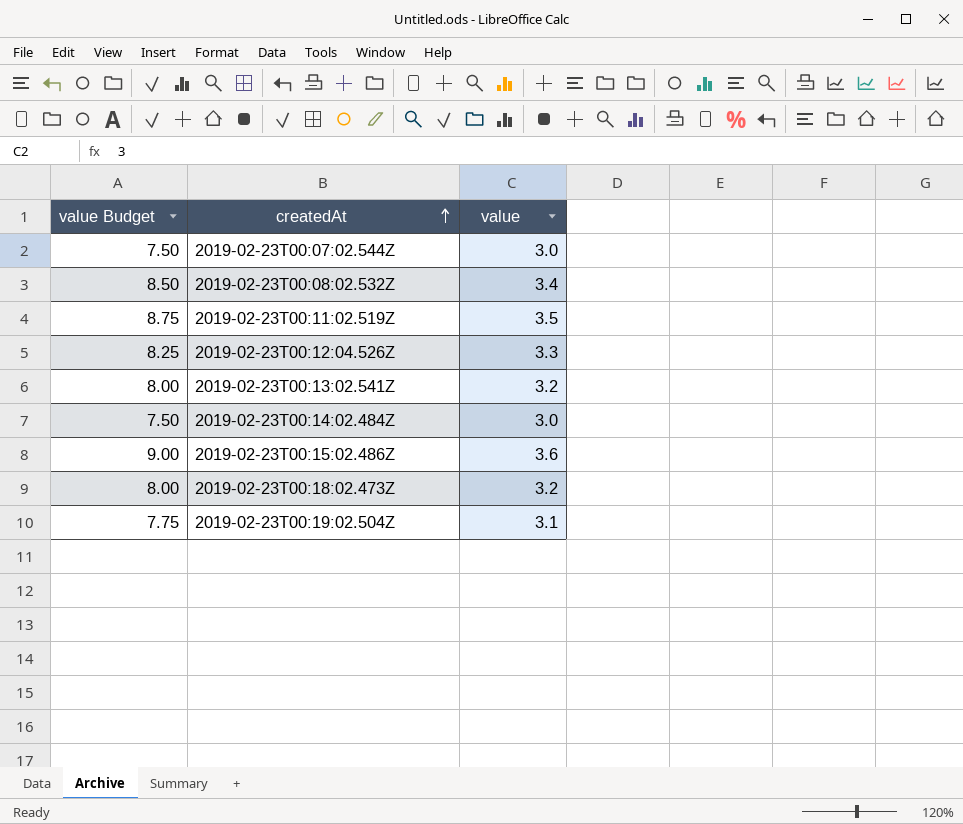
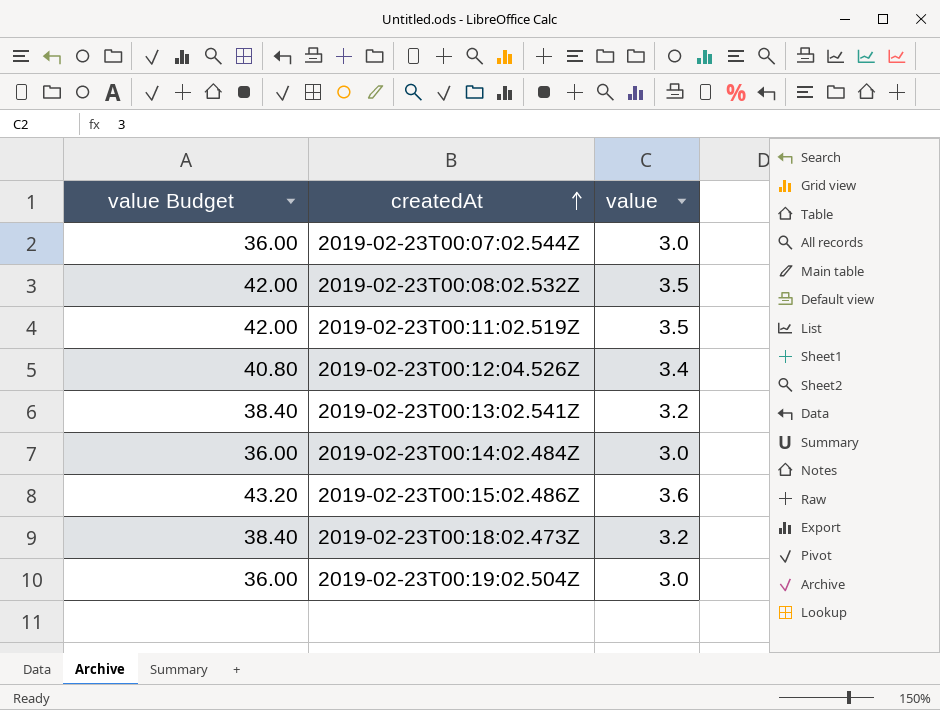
column value Budget | formula: [value] * 2.5 -> [value] * 12
2019-02-23T00:08:02.532Z | value: 3.4 -> 3.5
2019-02-23T00:12:04.526Z | value: 3.3 -> 3.4
2019-02-23T00:19:02.504Z | value: 3.1 -> 3.0

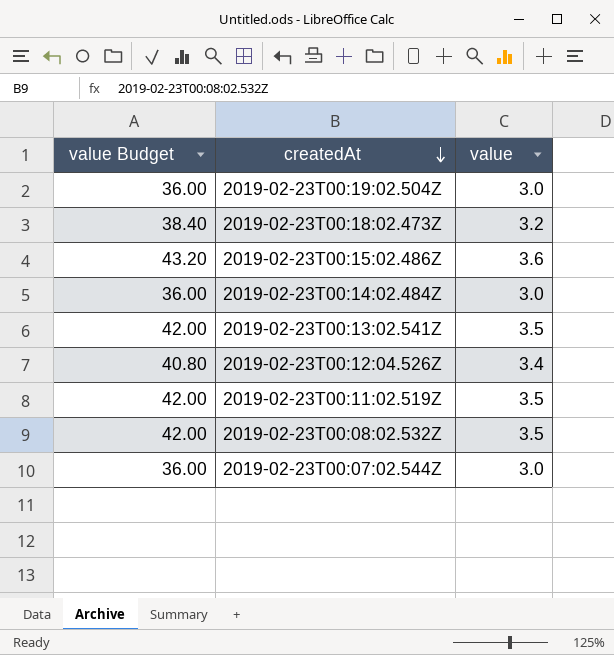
row order: createdAt ascending -> createdAt descending
2019-02-23T00:13:02.541Z | value Budget: 38.40 -> 42.00
2019-02-23T00:13:02.541Z | value: 3.2 -> 3.5

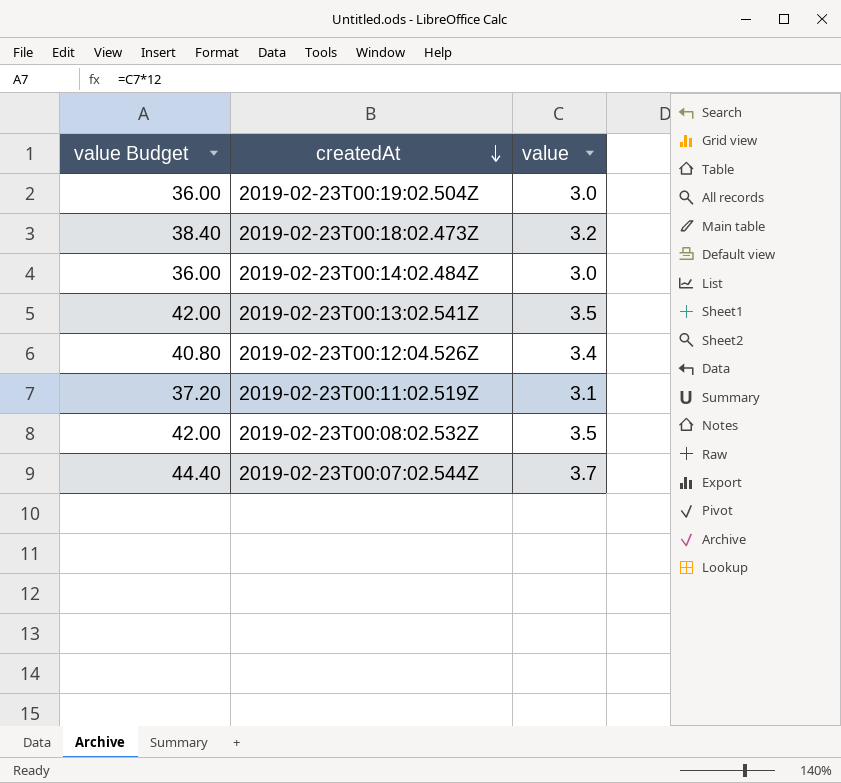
row 2019-02-23T00:15:02.486Z: 43.20 | 3.6 -> none
2019-02-23T00:11:02.519Z | value Budget: 42.00 -> 37.20
2019-02-23T00:11:02.519Z | value: 3.5 -> 3.1
2019-02-23T00:07:02.544Z | value Budget: 36.00 -> 44.40
2019-02-23T00:07:02.544Z | value: 3.0 -> 3.7

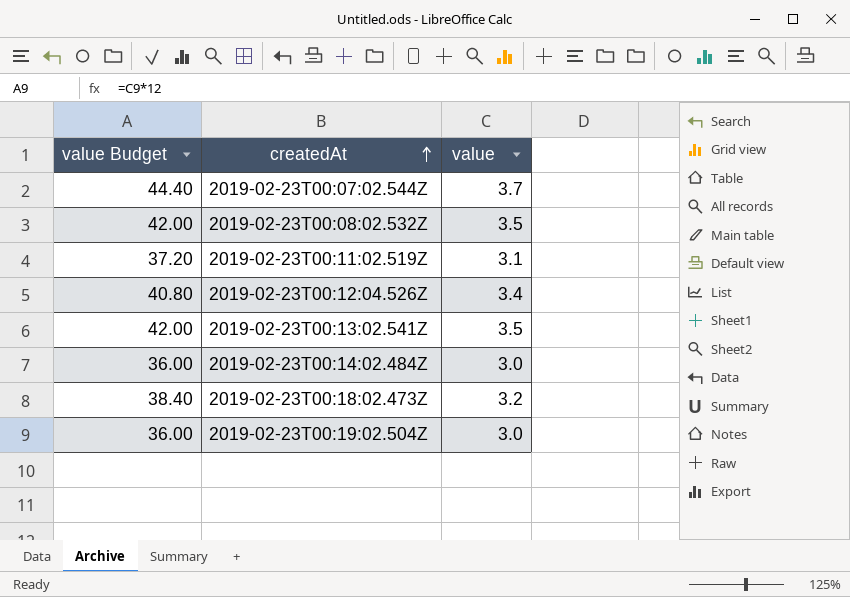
row order: createdAt descending -> createdAt ascending

